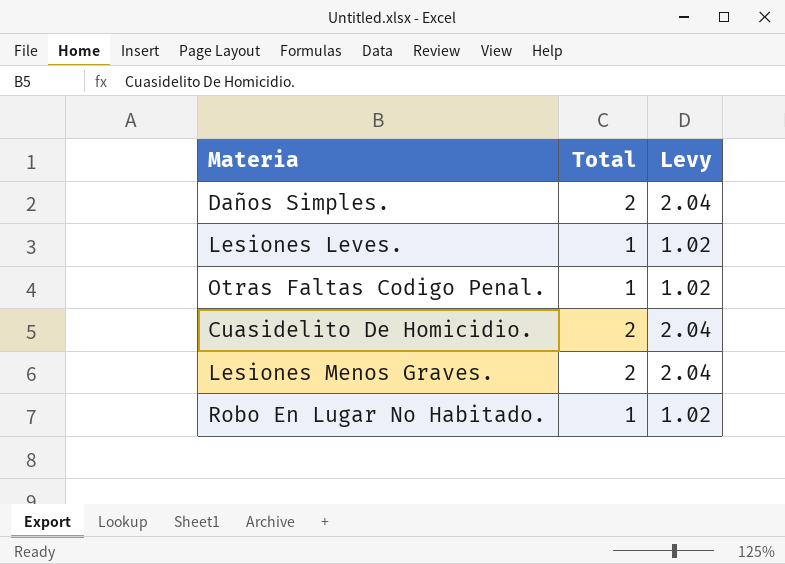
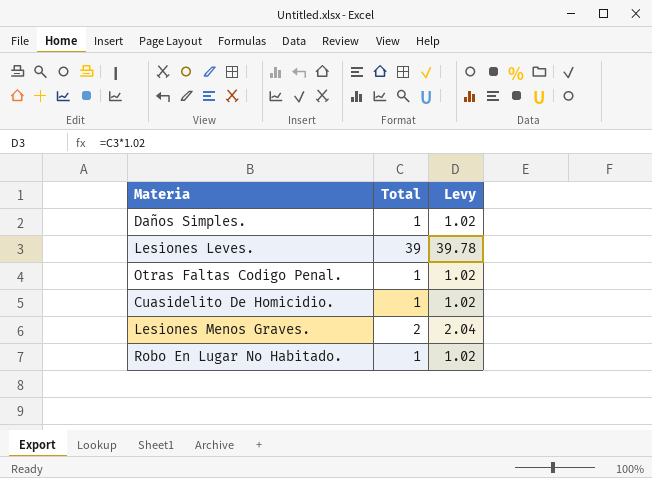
Daños Simples. | Total: 2 -> 1
Daños Simples. | Levy: 2.04 -> 1.02
Lesiones Leves. | Total: 1 -> 39
Lesiones Leves. | Levy: 1.02 -> 39.78
Cuasidelito De Homicidio. | Total: 2 -> 1
Cuasidelito De Homicidio. | Levy: 2.04 -> 1.02

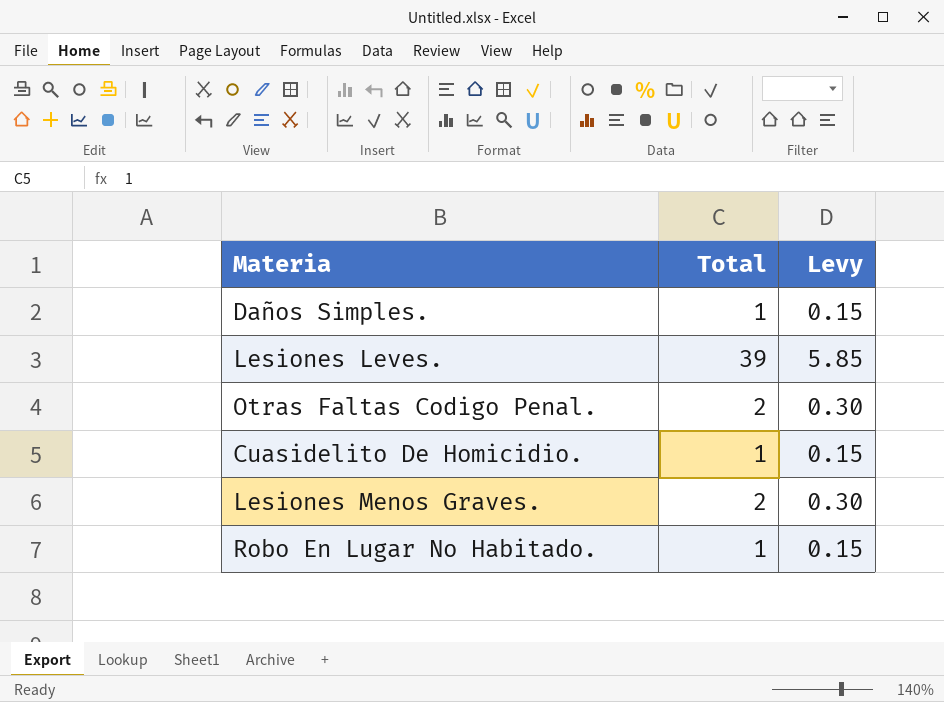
column Levy | formula: [Total] * 1.02 -> [Total] * 0.15
Otras Faltas Codigo Penal. | Total: 1 -> 2

